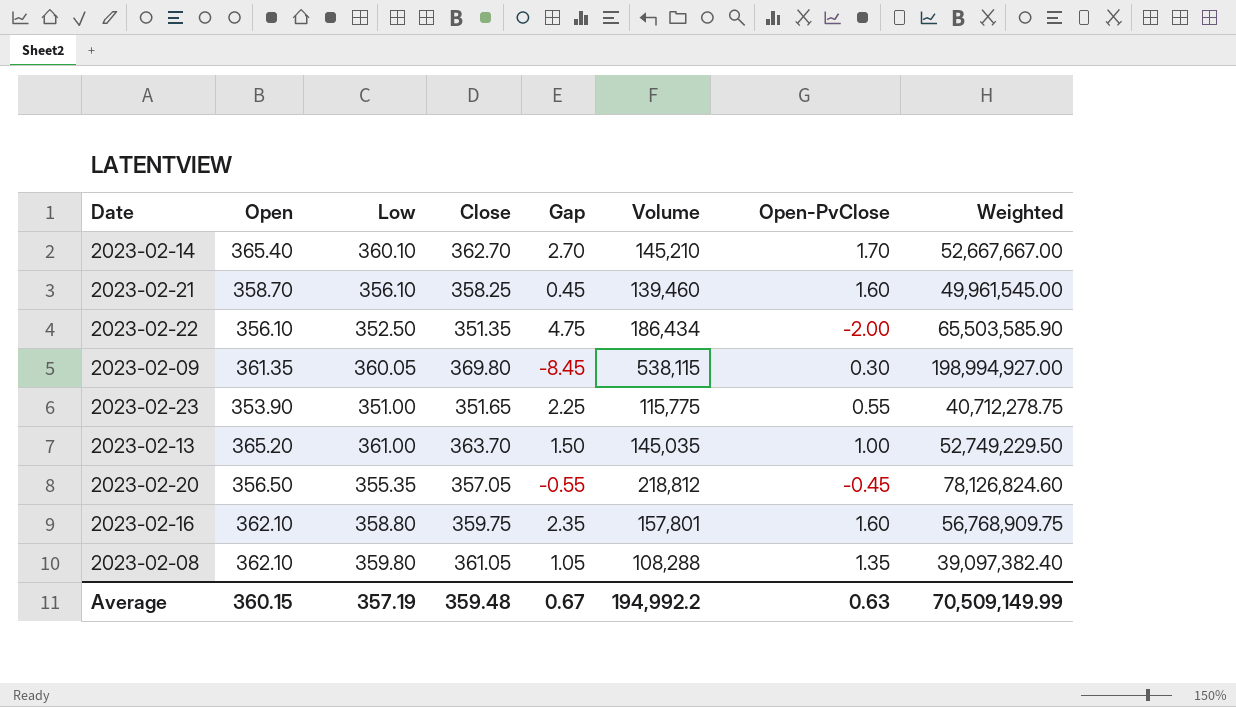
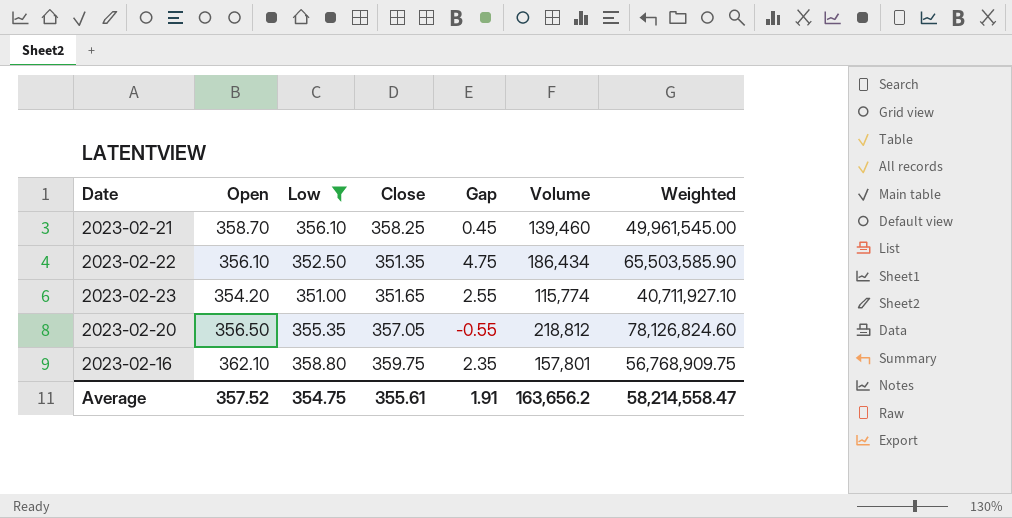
filter: none -> Low <= 358.80
column Open-PvClose | position: 7 -> none
2023-02-23 | Open: 353.90 -> 354.20
2023-02-23 | Gap: 2.25 -> 2.55
2023-02-23 | Volume: 115,775 -> 115,774
2023-02-23 | Weighted: 40,712,278.75 -> 40,711,927.10
Average | Open: 360.15 -> 357.52
Average | Low: 357.19 -> 354.75
Average | Close: 359.48 -> 355.61
Average | Gap: 0.67 -> 1.91
Average | Volume: 194,992.2 -> 163,656.2
Average | Weighted: 70,509,149.99 -> 58,214,558.47

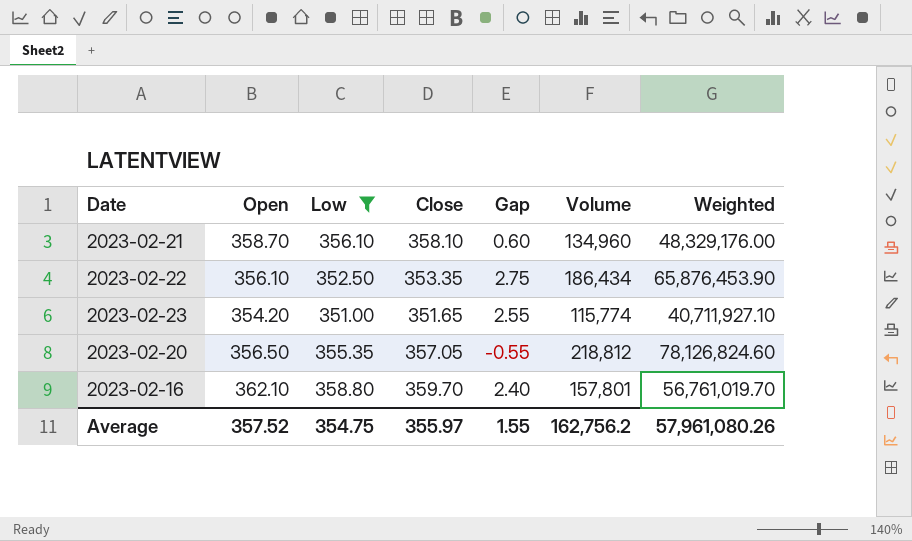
2023-02-21 | Close: 358.25 -> 358.10
2023-02-21 | Gap: 0.45 -> 0.60
2023-02-21 | Volume: 139,460 -> 134,960
2023-02-21 | Weighted: 49,961,545.00 -> 48,329,176.00
2023-02-22 | Close: 351.35 -> 353.35
2023-02-22 | Gap: 4.75 -> 2.75
2023-02-22 | Weighted: 65,503,585.90 -> 65,876,453.90
2023-02-16 | Close: 359.75 -> 359.70
2023-02-16 | Gap: 2.35 -> 2.40
2023-02-16 | Weighted: 56,768,909.75 -> 56,761,019.70
Average | Close: 355.61 -> 355.97
Average | Gap: 1.91 -> 1.55
Average | Volume: 163,656.2 -> 162,756.2
Average | Weighted: 58,214,558.47 -> 57,961,080.26

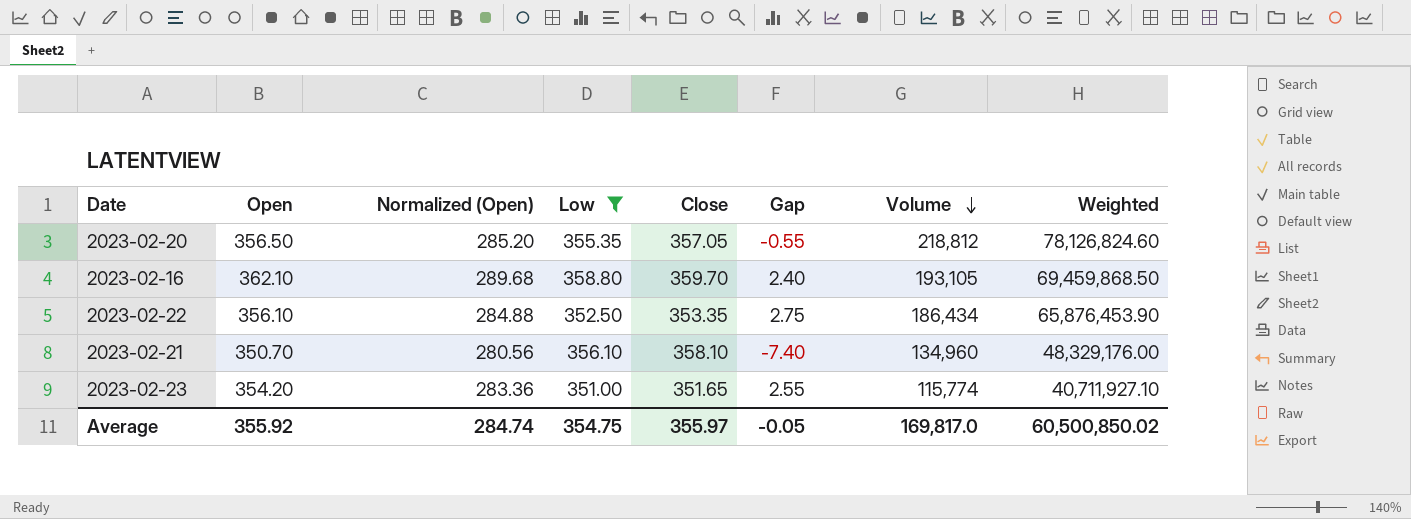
row order: none -> Volume descending
column Normalized (Open) | formula: none -> [Open] * 0.8
2023-02-16 | Volume: 157,801 -> 193,105
2023-02-16 | Weighted: 56,761,019.70 -> 69,459,868.50
2023-02-21 | Open: 358.70 -> 350.70
2023-02-21 | Gap: 0.60 -> -7.40
Average | Open: 357.52 -> 355.92
Average | Gap: 1.55 -> -0.05
Average | Volume: 162,756.2 -> 169,817.0
Average | Weighted: 57,961,080.26 -> 60,500,850.02

